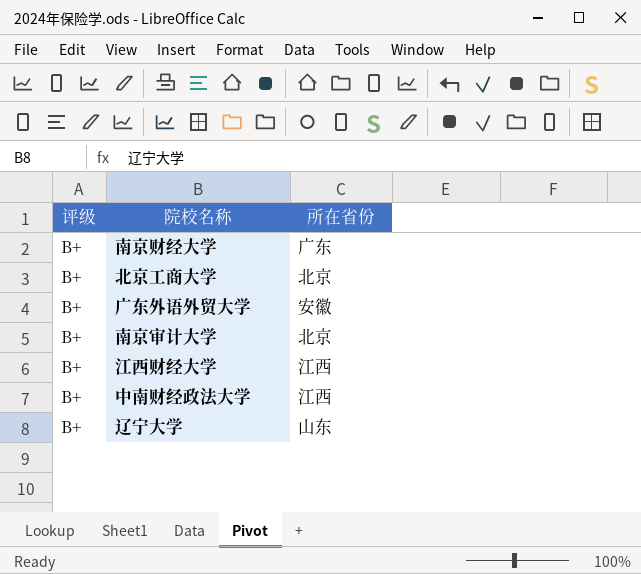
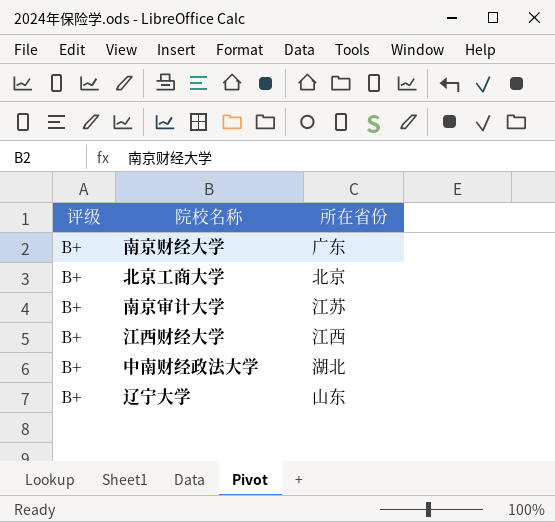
row 广东外语外贸大学: B+ | 安徽 -> none
南京审计大学 | 所在省份: 北京 -> 江苏
中南财经政法大学 | 所在省份: 江西 -> 湖北

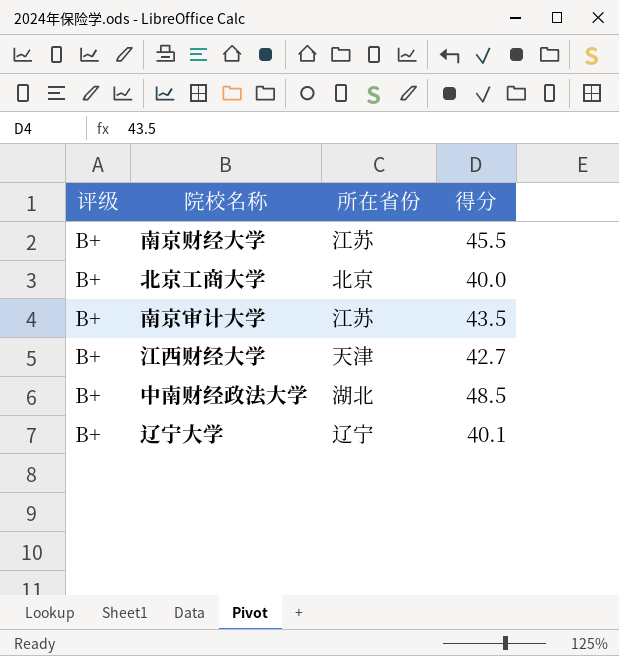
column 得分 | position: none -> 4
南京财经大学 | 所在省份: 广东 -> 江苏
江西财经大学 | 所在省份: 江西 -> 天津
辽宁大学 | 所在省份: 山东 -> 辽宁

